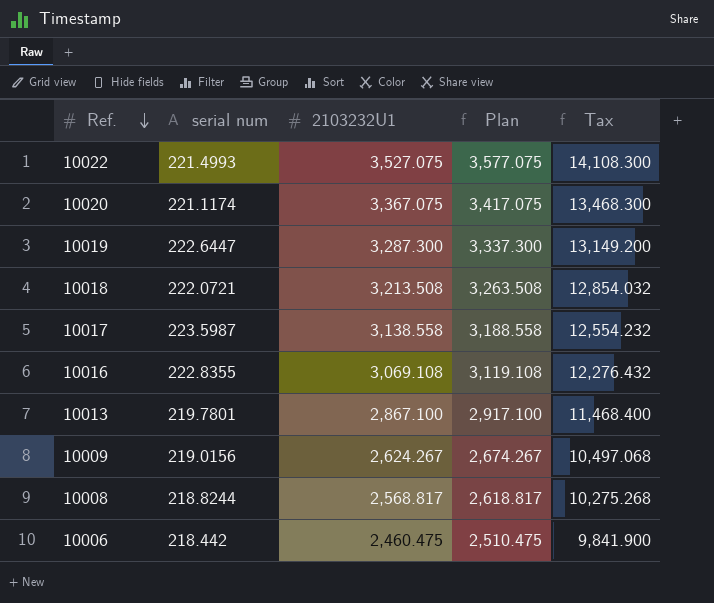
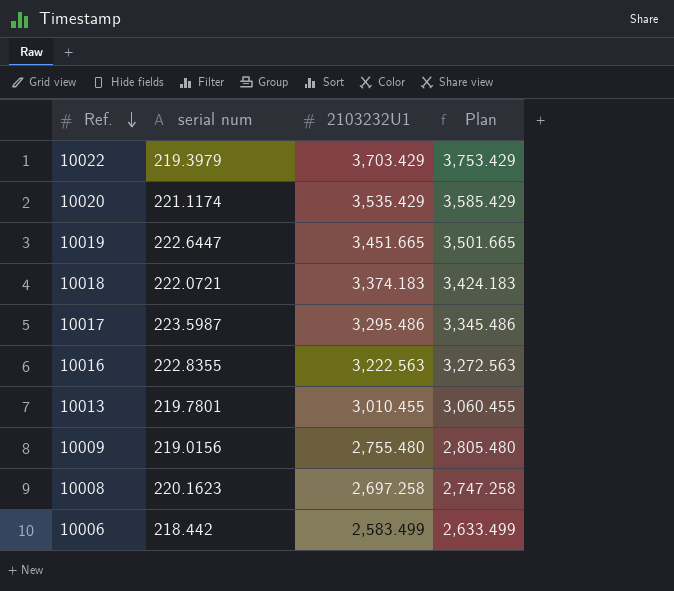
column Tax | formula: [2103232U1] * 4 -> none
10022 | serial num: 221.4993 -> 219.3979
10022 | 2103232U1: 3,527.075 -> 3,703.429
10022 | Plan: 3,577.075 -> 3,753.429
10020 | 2103232U1: 3,367.075 -> 3,535.429
10020 | Plan: 3,417.075 -> 3,585.429
10019 | 2103232U1: 3,287.300 -> 3,451.665
10019 | Plan: 3,337.300 -> 3,501.665
10018 | 2103232U1: 3,213.508 -> 3,374.183
10018 | Plan: 3,263.508 -> 3,424.183
10017 | 2103232U1: 3,138.558 -> 3,295.486
10017 | Plan: 3,188.558 -> 3,345.486
10016 | 2103232U1: 3,069.108 -> 3,222.563
10016 | Plan: 3,119.108 -> 3,272.563
10013 | 2103232U1: 2,867.100 -> 3,010.455
10013 | Plan: 2,917.100 -> 3,060.455
10009 | 2103232U1: 2,624.267 -> 2,755.480
10009 | Plan: 2,674.267 -> 2,805.480
10008 | serial num: 218.8244 -> 220.1623
10008 | 2103232U1: 2,568.817 -> 2,697.258
10008 | Plan: 2,618.817 -> 2,747.258
10006 | 2103232U1: 2,460.475 -> 2,583.499
10006 | Plan: 2,510.475 -> 2,633.499

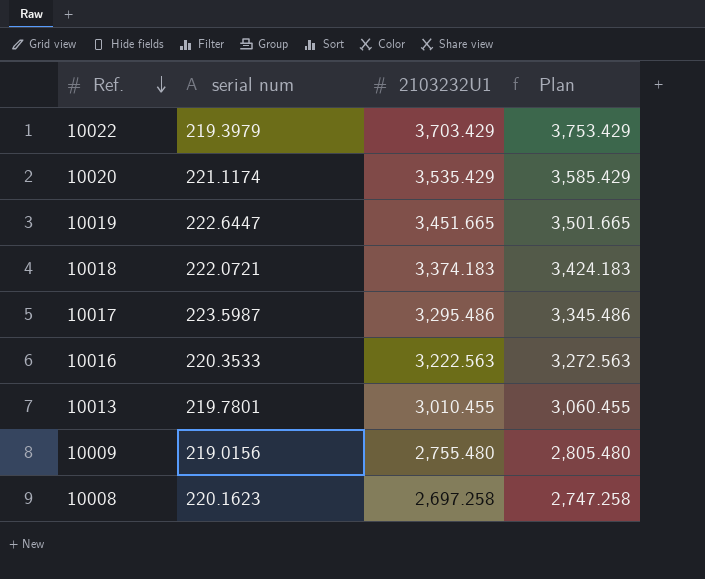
row 10006: 218.442 | 2,583.499 | 2,633.499 -> none
10016 | serial num: 222.8355 -> 220.3533

